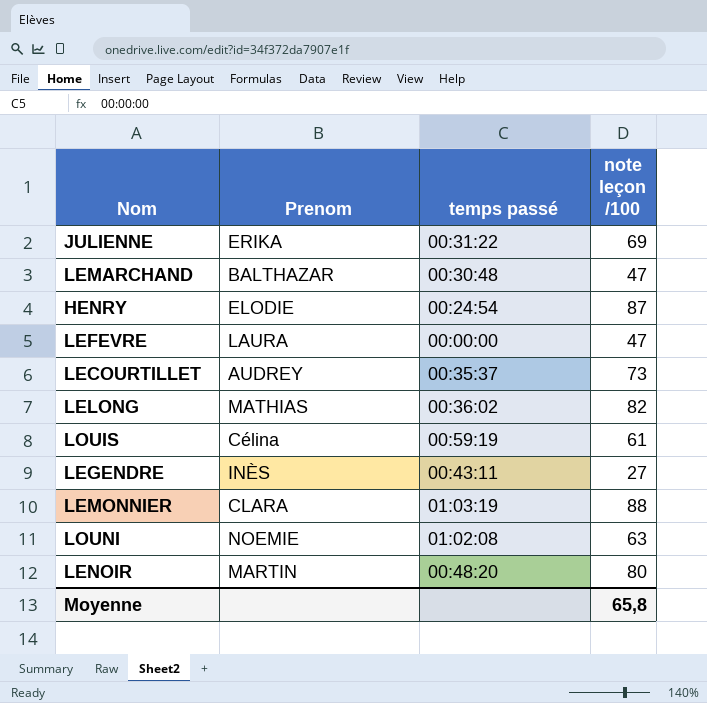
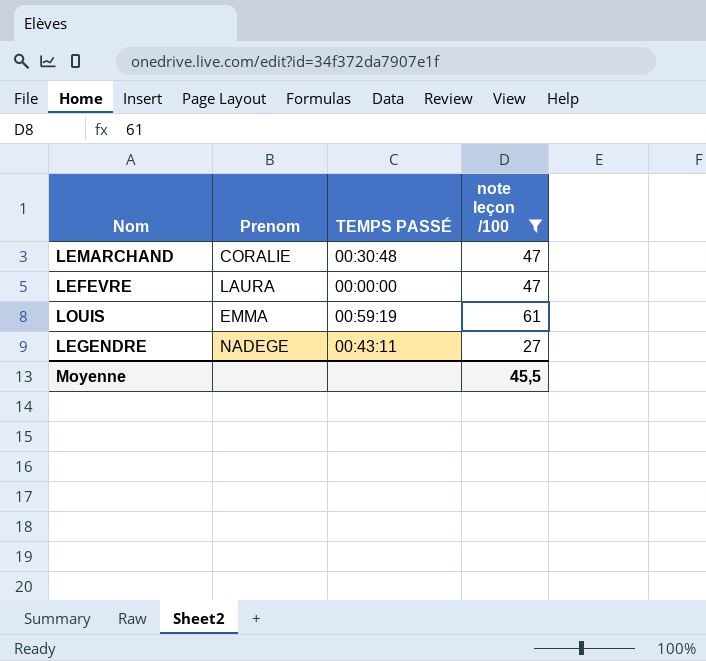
filter: none -> note leçon /100 <= 61
column name: temps passé -> TEMPS PASSÉ
LEMARCHAND | Prenom: BALTHAZAR -> CORALIE
LOUIS | Prenom: Célina -> EMMA
LEGENDRE | Prenom: INÈS -> NADEGE
Moyenne | note leçon /100: 65,8 -> 45,5

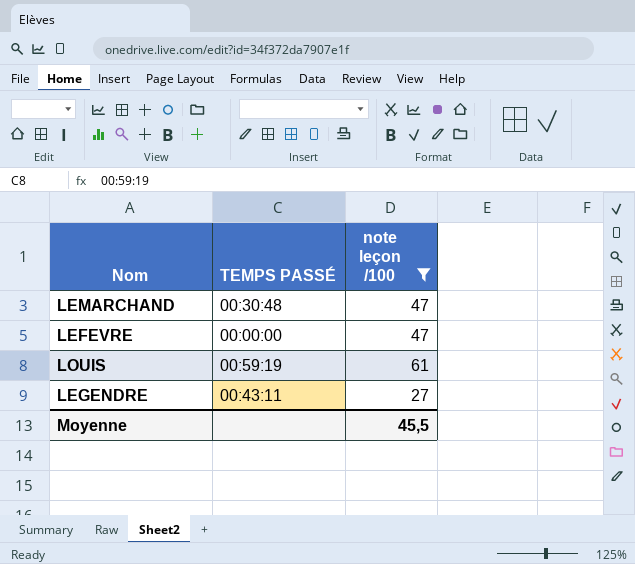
column Prenom | position: 2 -> none

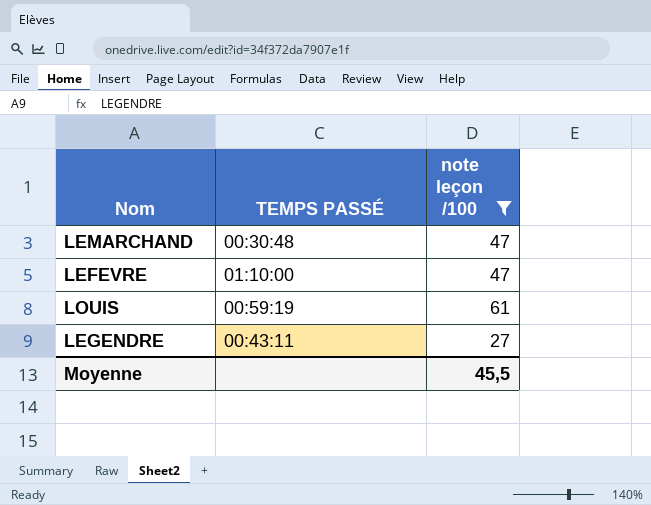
LEFEVRE | TEMPS PASSÉ: 00:00:00 -> 01:10:00

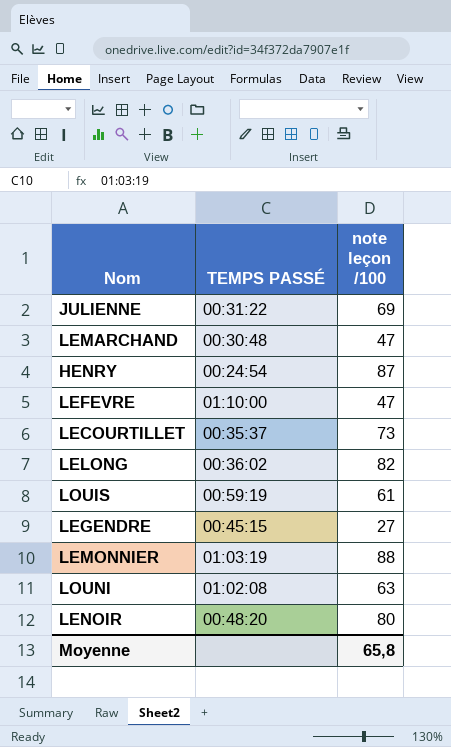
filter: note leçon /100 <= 61 -> none
LEGENDRE | TEMPS PASSÉ: 00:43:11 -> 00:45:15
Moyenne | note leçon /100: 45,5 -> 65,8

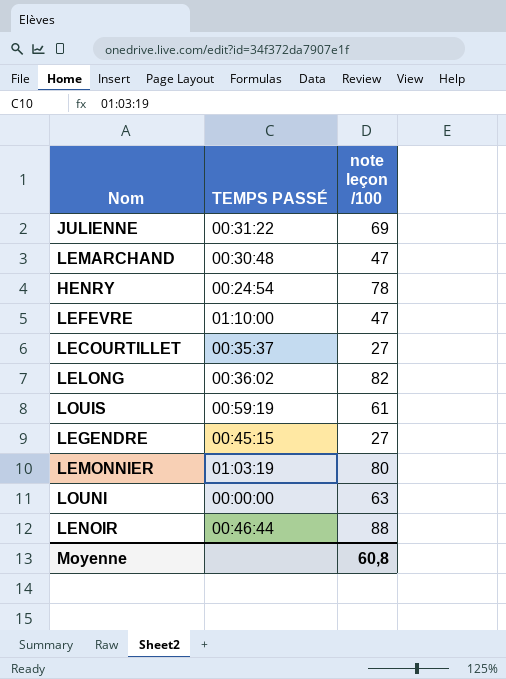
HENRY | note leçon /100: 87 -> 78
LECOURTILLET | note leçon /100: 73 -> 27
LEMONNIER | note leçon /100: 88 -> 80
LOUNI | TEMPS PASSÉ: 01:02:08 -> 00:00:00
LENOIR | TEMPS PASSÉ: 00:48:20 -> 00:46:44
LENOIR | note leçon /100: 80 -> 88
Moyenne | note leçon /100: 65,8 -> 60,8

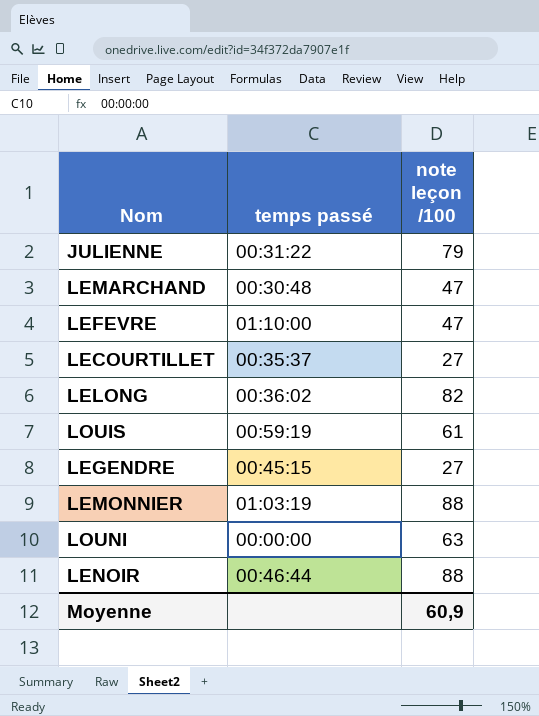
column name: TEMPS PASSÉ -> temps passé
row HENRY: 00:24:54 | 78 -> none
JULIENNE | note leçon /100: 69 -> 79
LEMONNIER | note leçon /100: 80 -> 88
Moyenne | note leçon /100: 60,8 -> 60,9

